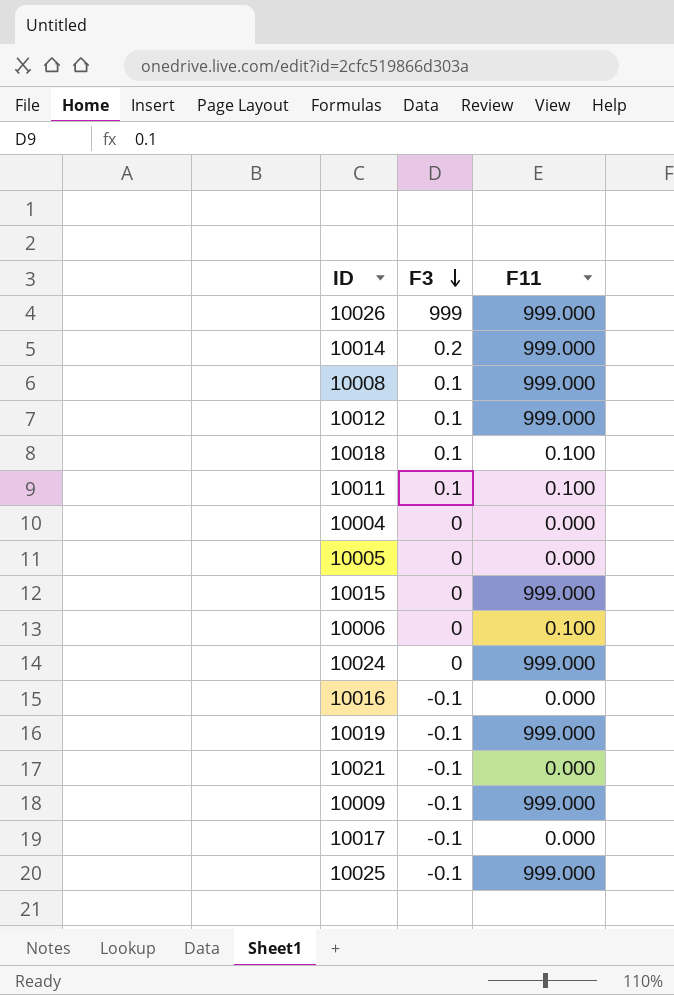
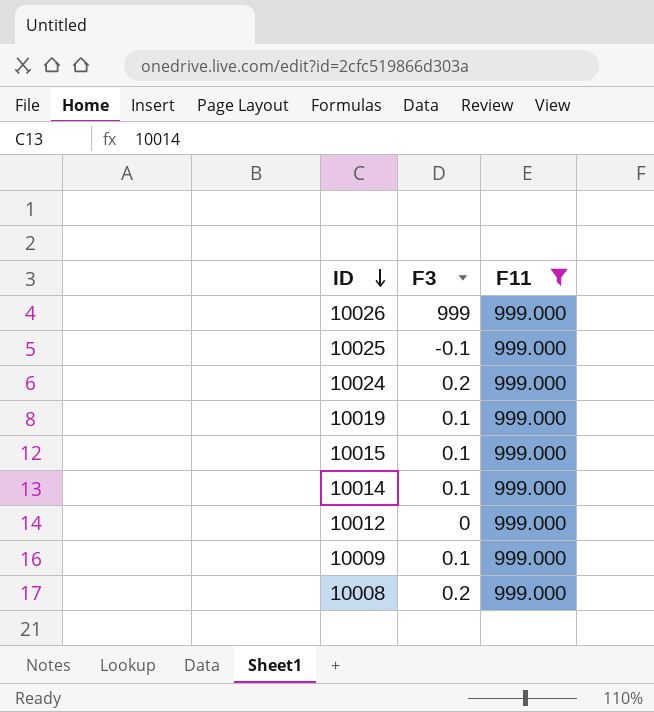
filter: none -> F11 = 999.000
row order: F3 descending -> ID descending
10024 | F3: 0 -> 0.2
10019 | F3: -0.1 -> 0.1
10015 | F3: 0 -> 0.1
10014 | F3: 0.2 -> 0.1
10012 | F3: 0.1 -> 0
10009 | F3: -0.1 -> 0.1
10008 | F3: 0.1 -> 0.2

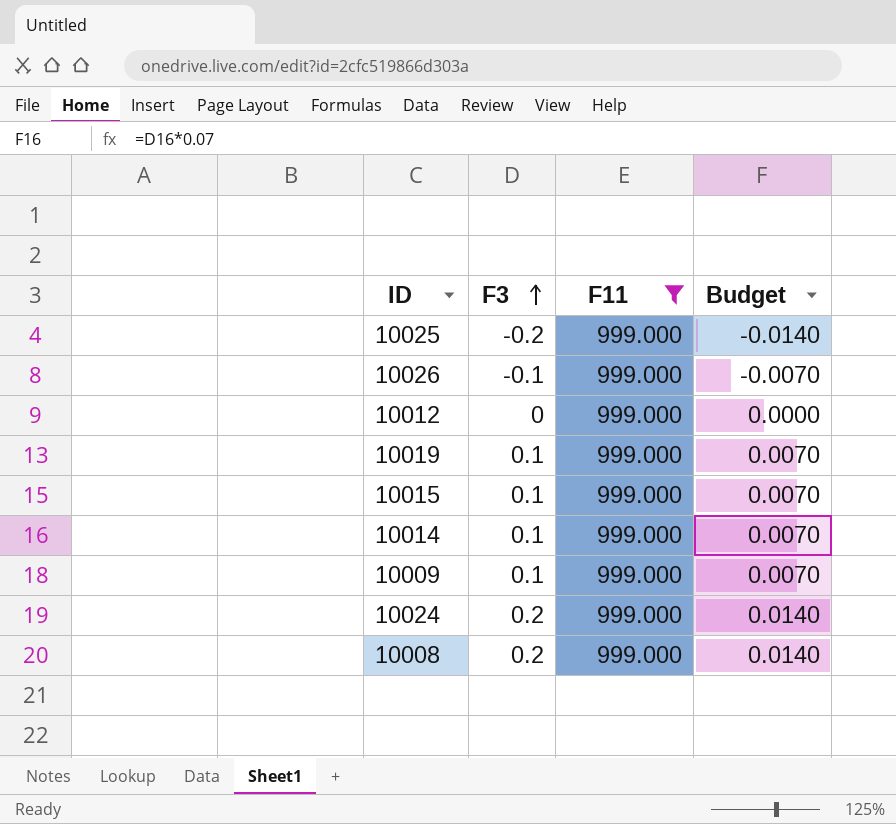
row order: ID descending -> F3 ascending
column Budget | formula: none -> [F3] * 0.07
10025 | F3: -0.1 -> -0.2
10026 | F3: 999 -> -0.1

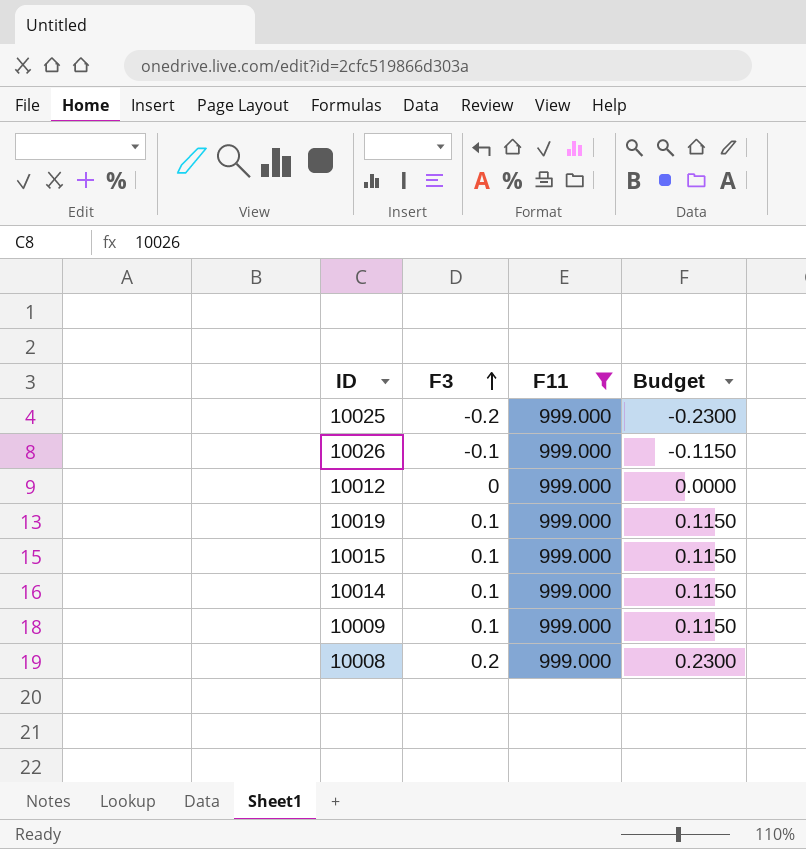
column Budget | formula: [F3] * 0.07 -> [F3] * 1.15
row 10024: 0.2 | 999.000 | 0.0140 -> none

